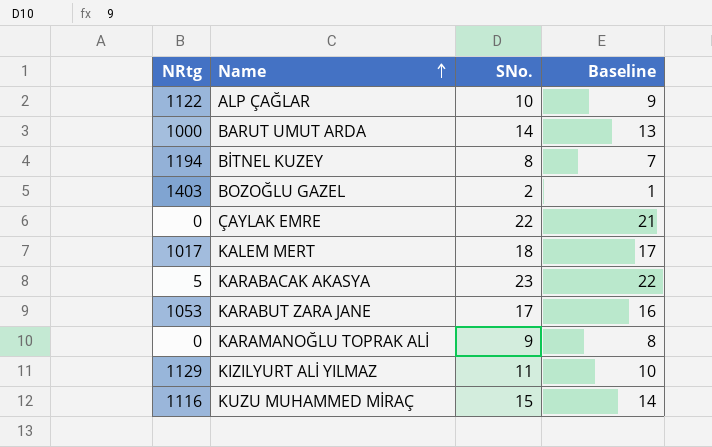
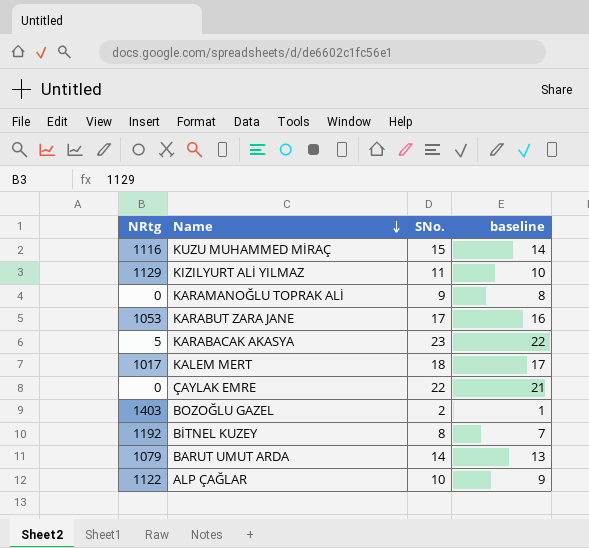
row order: Name ascending -> Name descending
column name: Baseline -> baseline
BİTNEL KUZEY | NRtg: 1194 -> 1192
BARUT UMUT ARDA | NRtg: 1000 -> 1079

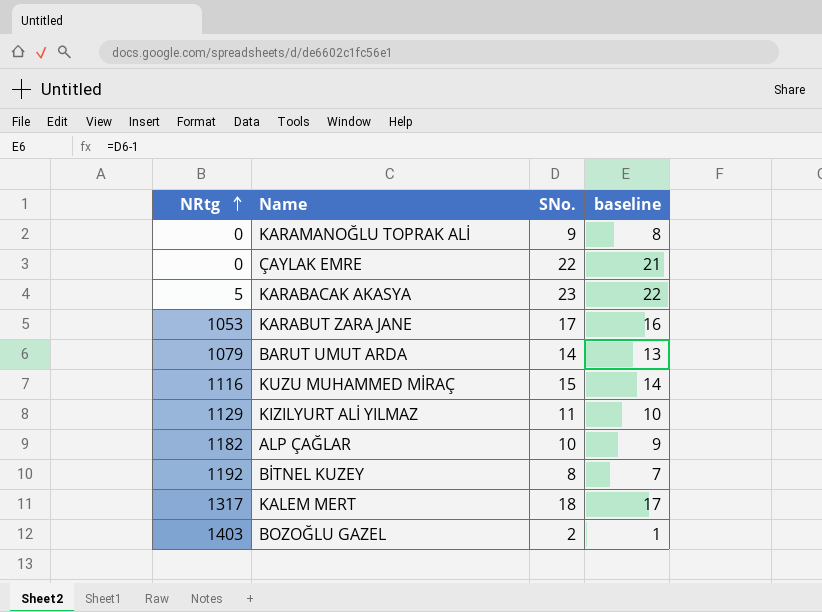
row order: Name descending -> NRtg ascending
ALP ÇAĞLAR | NRtg: 1122 -> 1182
KALEM MERT | NRtg: 1017 -> 1317

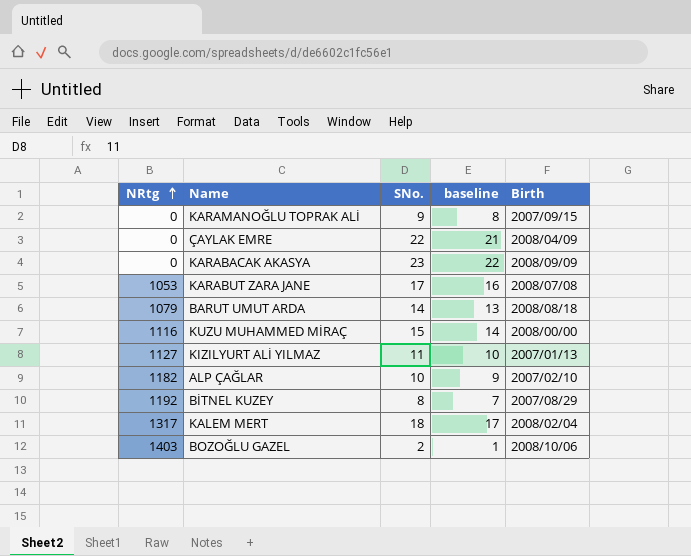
column Birth | position: none -> 5
KARABACAK AKASYA | NRtg: 5 -> 0
KIZILYURT ALİ YILMAZ | NRtg: 1129 -> 1127

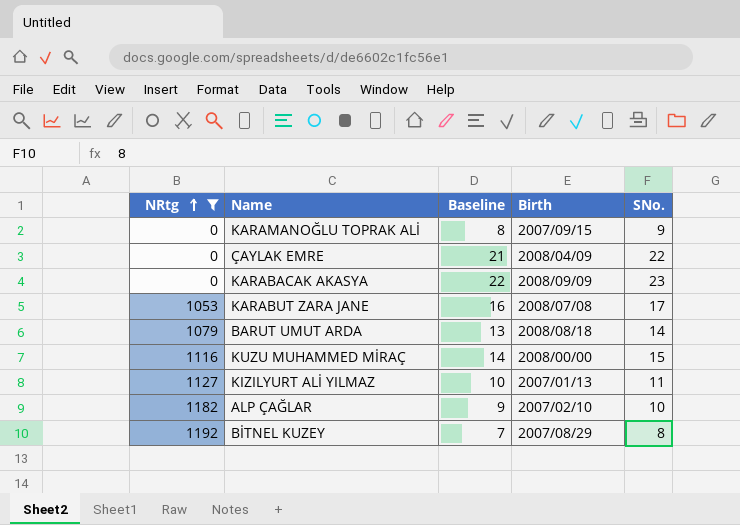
filter: none -> NRtg <= 1192
column name: baseline -> Baseline
column SNo. | position: 3 -> 5

